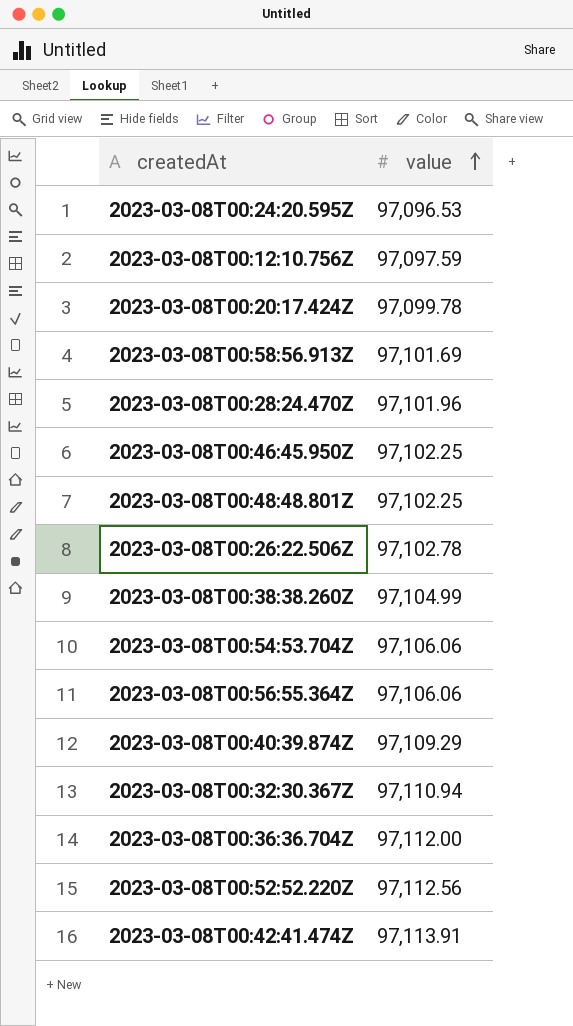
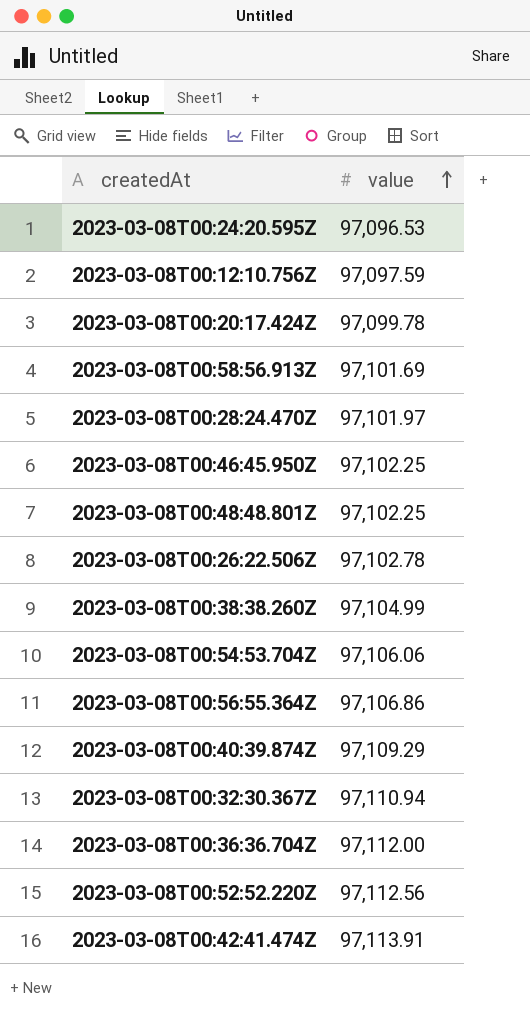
2023-03-08T00:28:24.470Z | value: 97,101.96 -> 97,101.97
2023-03-08T00:56:55.364Z | value: 97,106.06 -> 97,106.86

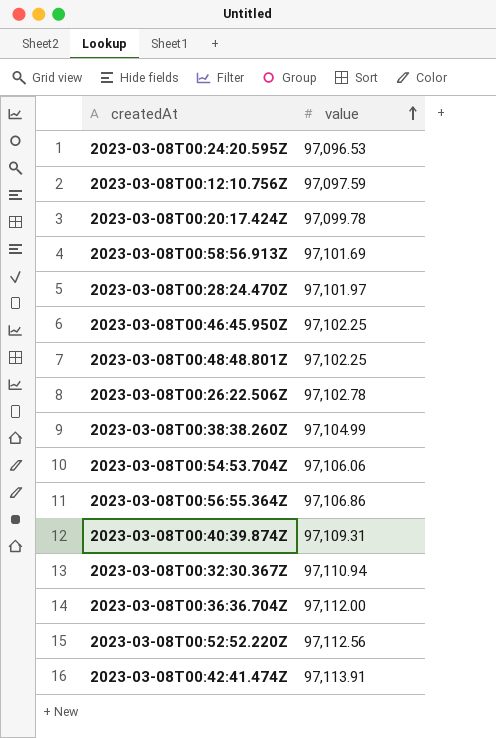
2023-03-08T00:40:39.874Z | value: 97,109.29 -> 97,109.31

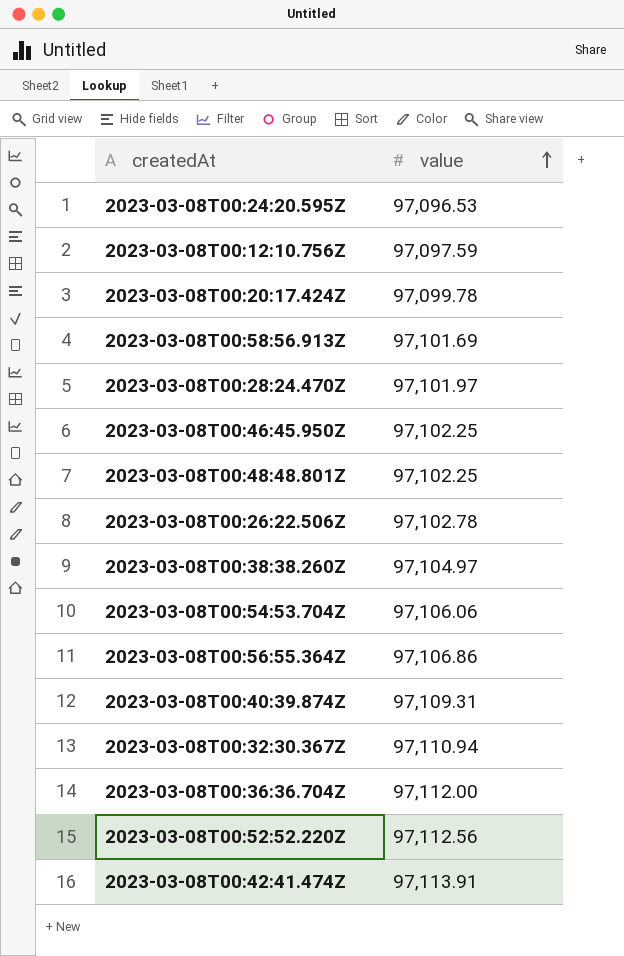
2023-03-08T00:38:38.260Z | value: 97,104.99 -> 97,104.97

